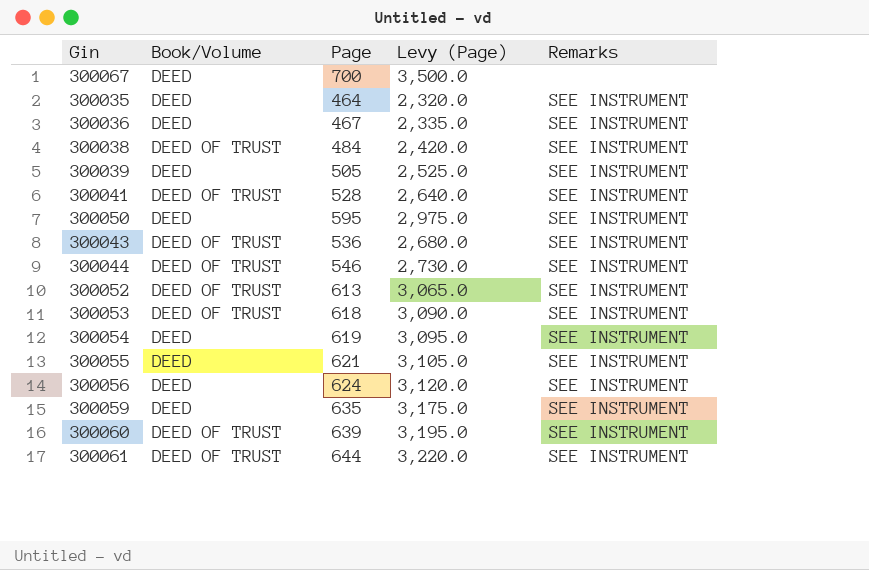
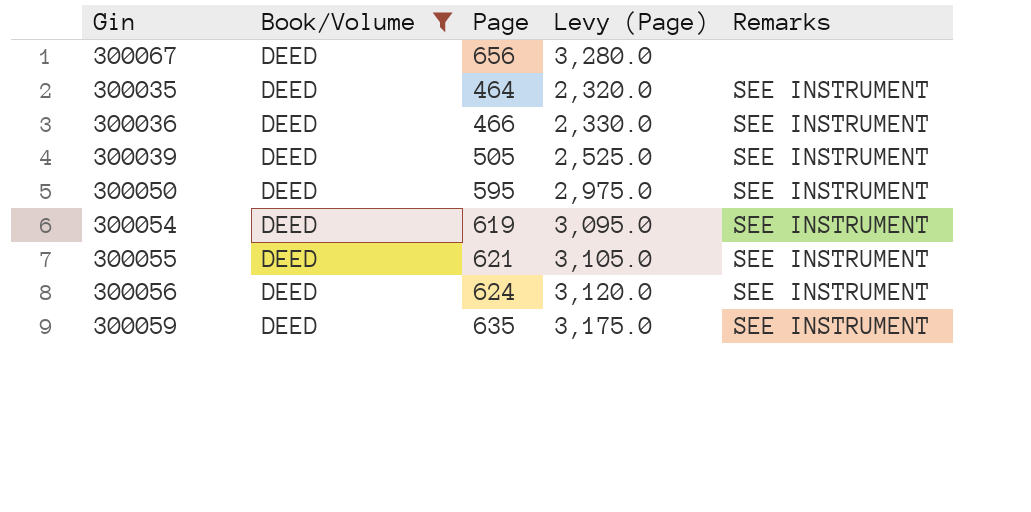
filter: none -> Book/Volume = DEED
300067 | Page: 700 -> 656
300067 | Levy (Page): 3,500.0 -> 3,280.0
300036 | Page: 467 -> 466
300036 | Levy (Page): 2,335.0 -> 2,330.0

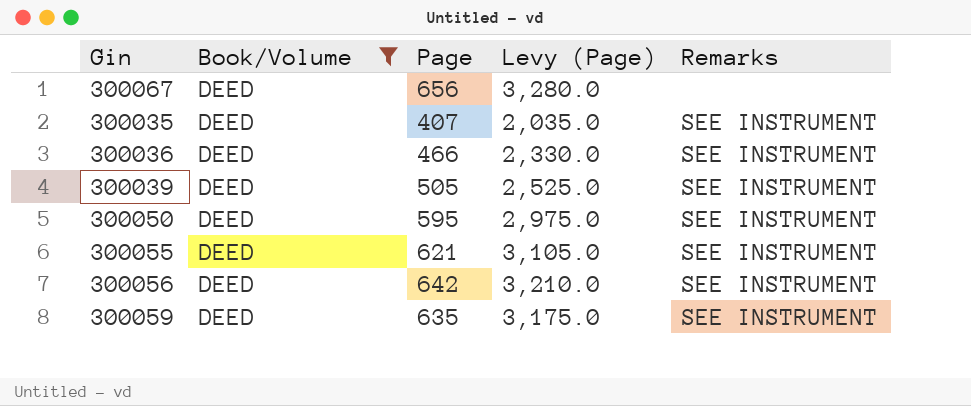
row 300054: DEED | 619 | 3,095.0 | SEE INSTRUMENT -> none
300035 | Page: 464 -> 407
300035 | Levy (Page): 2,320.0 -> 2,035.0
300056 | Page: 624 -> 642
300056 | Levy (Page): 3,120.0 -> 3,210.0

